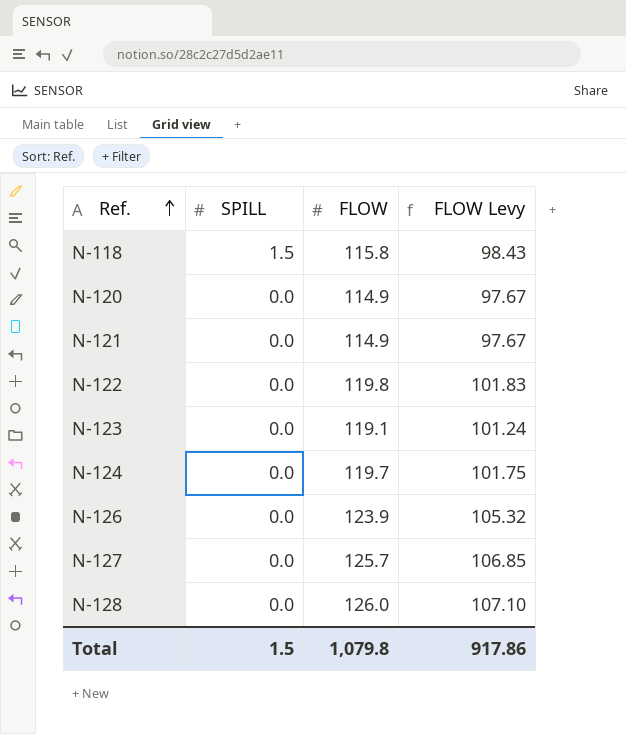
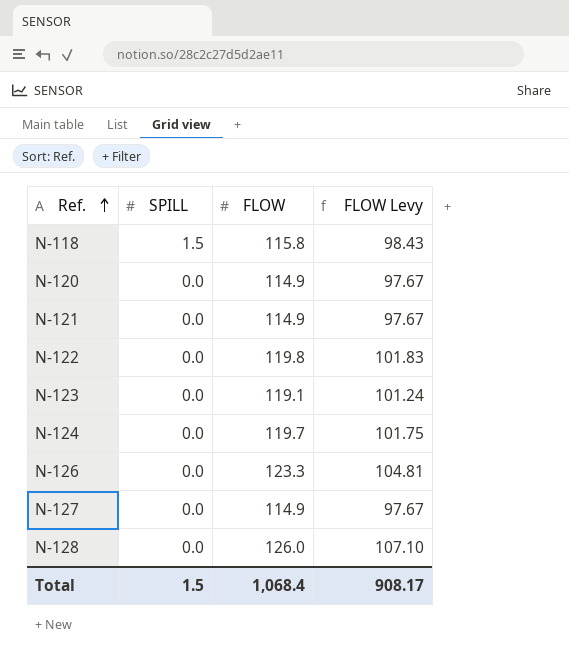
N-126 | FLOW: 123.9 -> 123.3
N-126 | FLOW Levy: 105.32 -> 104.81
N-127 | FLOW: 125.7 -> 114.9
N-127 | FLOW Levy: 106.85 -> 97.67
Total | FLOW: 1,079.8 -> 1,068.4
Total | FLOW Levy: 917.86 -> 908.17

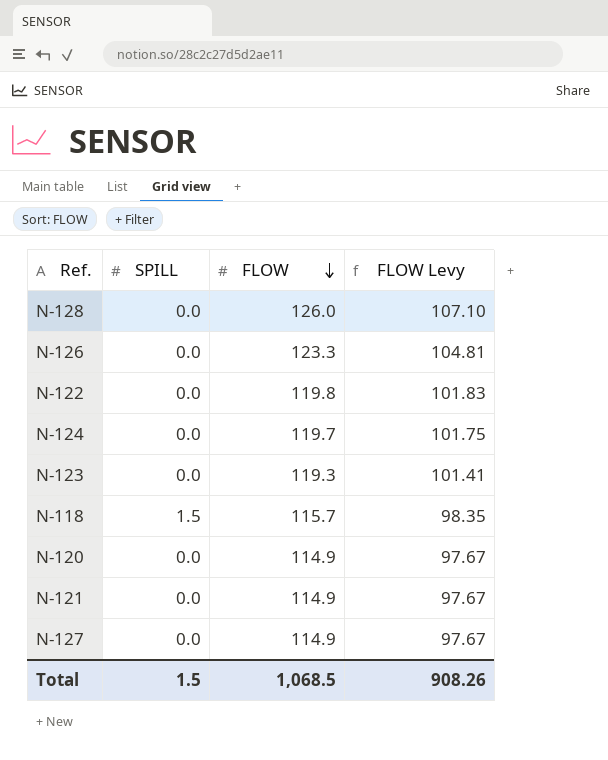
row order: Ref. ascending -> FLOW descending
N-123 | FLOW: 119.1 -> 119.3
N-123 | FLOW Levy: 101.24 -> 101.41
N-118 | FLOW: 115.8 -> 115.7
N-118 | FLOW Levy: 98.43 -> 98.35
Total | FLOW: 1,068.4 -> 1,068.5
Total | FLOW Levy: 908.17 -> 908.26

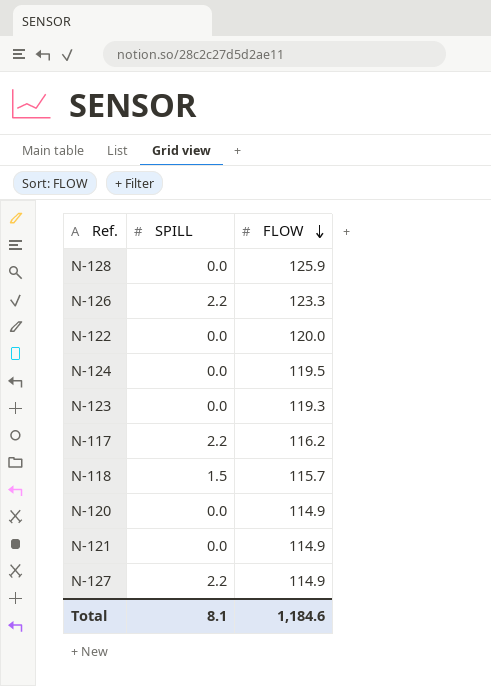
column FLOW Levy | formula: [FLOW] * 0.85 -> none
N-128 | FLOW: 126.0 -> 125.9
N-126 | SPILL: 0.0 -> 2.2
N-122 | FLOW: 119.8 -> 120.0
N-124 | FLOW: 119.7 -> 119.5
row N-117: none -> 2.2 | 116.2
N-127 | SPILL: 0.0 -> 2.2
Total | SPILL: 1.5 -> 8.1
Total | FLOW: 1,068.5 -> 1,184.6

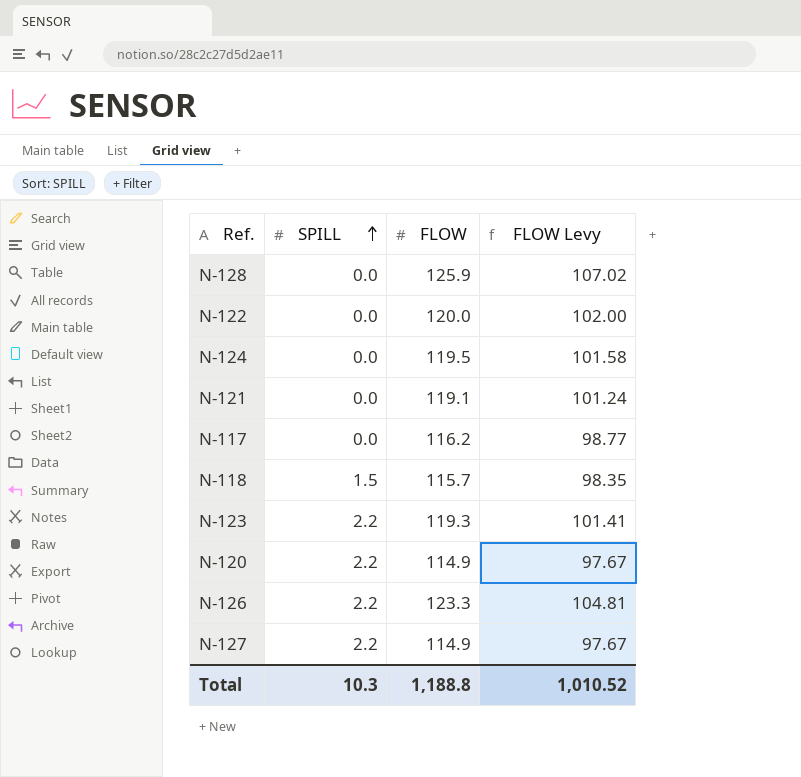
row order: FLOW descending -> SPILL ascending
column FLOW Levy | formula: none -> [FLOW] * 0.85
N-121 | FLOW: 114.9 -> 119.1
N-117 | SPILL: 2.2 -> 0.0
N-123 | SPILL: 0.0 -> 2.2
N-120 | SPILL: 0.0 -> 2.2
Total | SPILL: 8.1 -> 10.3
Total | FLOW: 1,184.6 -> 1,188.8

